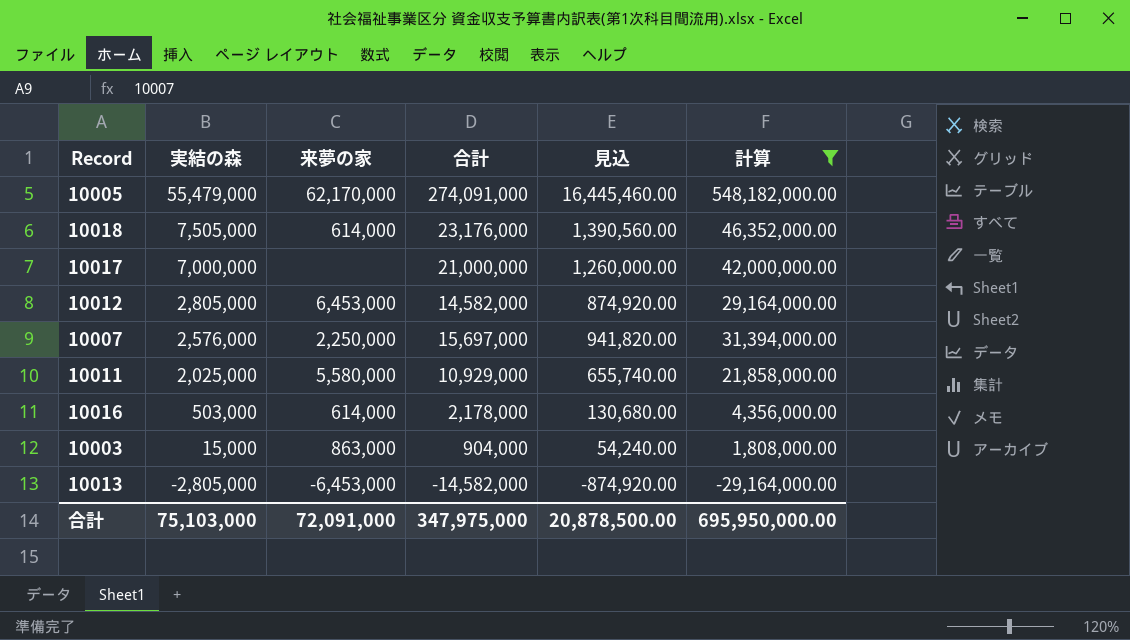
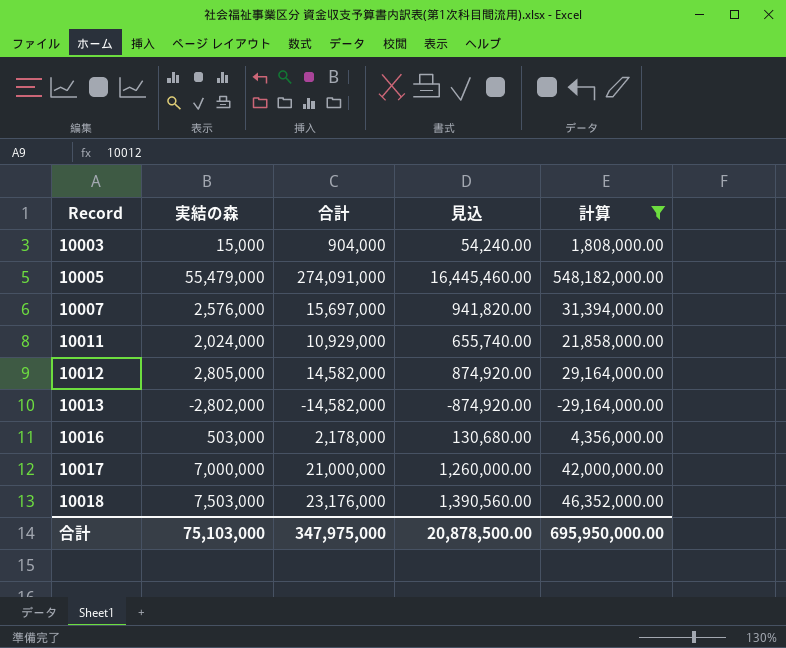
row order: 実結の森 descending -> Record ascending
column 来夢の家 | position: 3 -> none
10011 | 実結の森: 2,025,000 -> 2,024,000
10013 | 実結の森: -2,805,000 -> -2,802,000
10018 | 実結の森: 7,505,000 -> 7,503,000

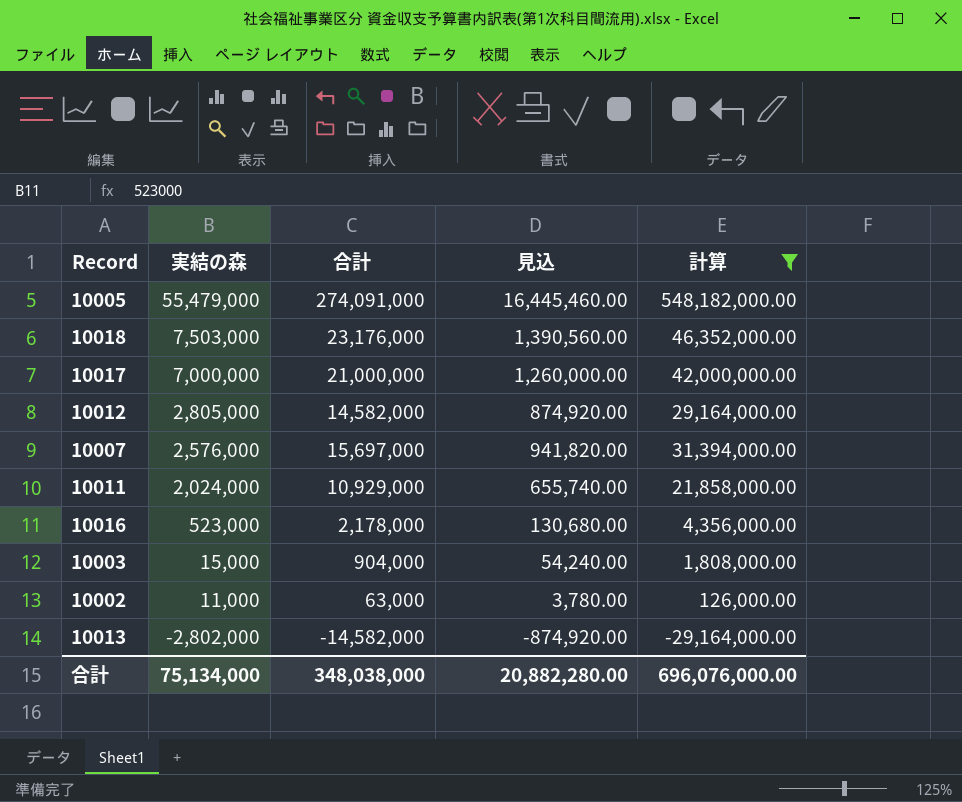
row order: Record ascending -> 実結の森 descending
10016 | 実結の森: 503,000 -> 523,000
row 10002: none -> 11,000 | 63,000 | 3,780.00 | 126,000.00
合計 | 実結の森: 75,103,000 -> 75,134,000
合計 | 合計: 347,975,000 -> 348,038,000
合計 | 見込: 20,878,500.00 -> 20,882,280.00
合計 | 計算: 695,950,000.00 -> 696,076,000.00

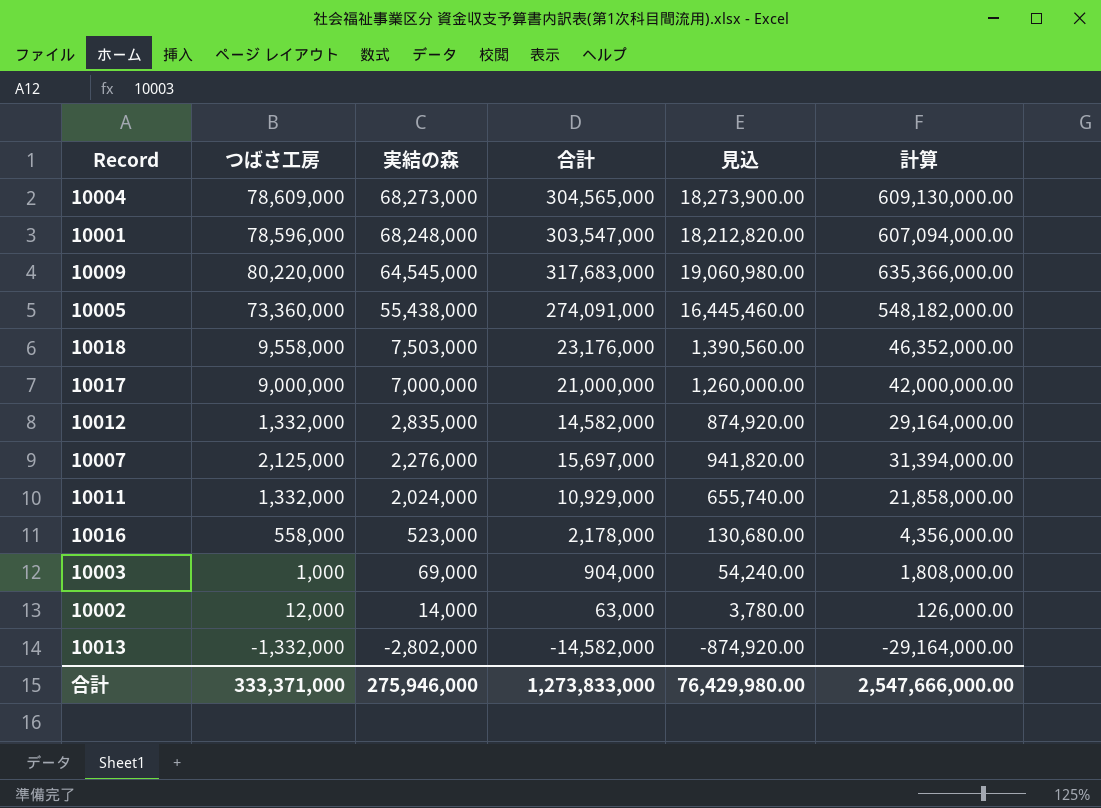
filter: 計算 <= 548,182,000.00 -> none
column つばさ工房 | position: none -> 2
10005 | 実結の森: 55,479,000 -> 55,438,000
10012 | 実結の森: 2,805,000 -> 2,835,000
10007 | 実結の森: 2,576,000 -> 2,276,000
10003 | 実結の森: 15,000 -> 69,000
10002 | 実結の森: 11,000 -> 14,000
合計 | 実結の森: 75,134,000 -> 275,946,000
合計 | 合計: 348,038,000 -> 1,273,833,000
合計 | 見込: 20,882,280.00 -> 76,429,980.00
合計 | 計算: 696,076,000.00 -> 2,547,666,000.00

